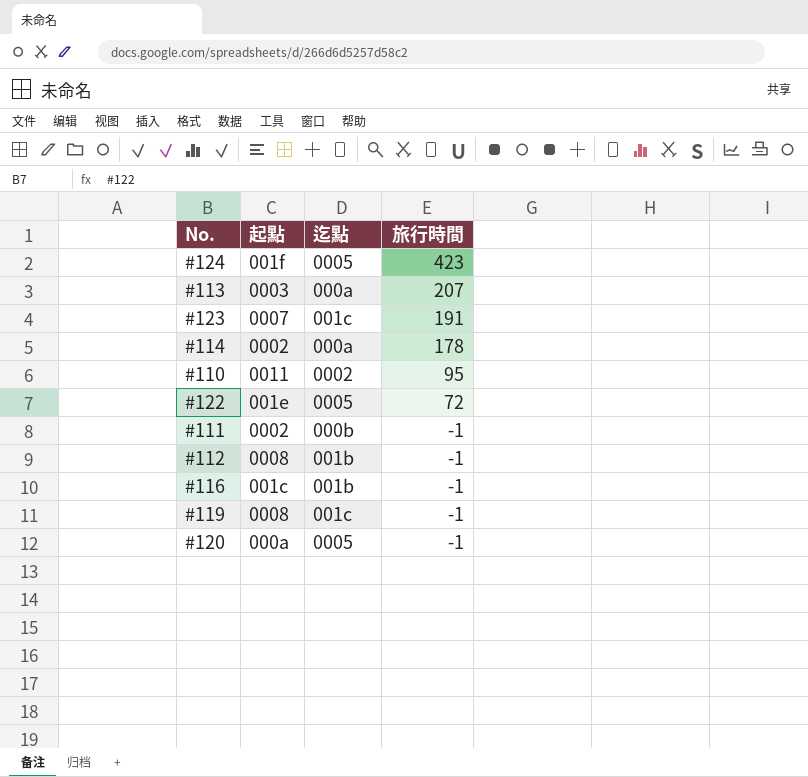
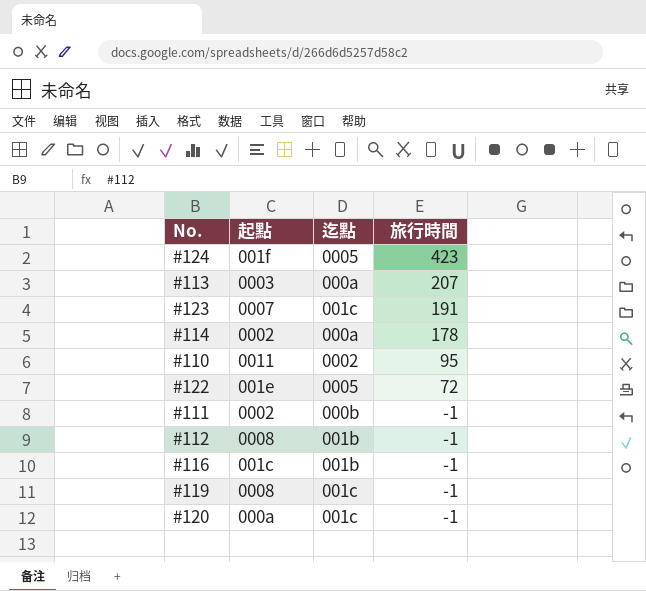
#120 | 迄點: 0005 -> 001c

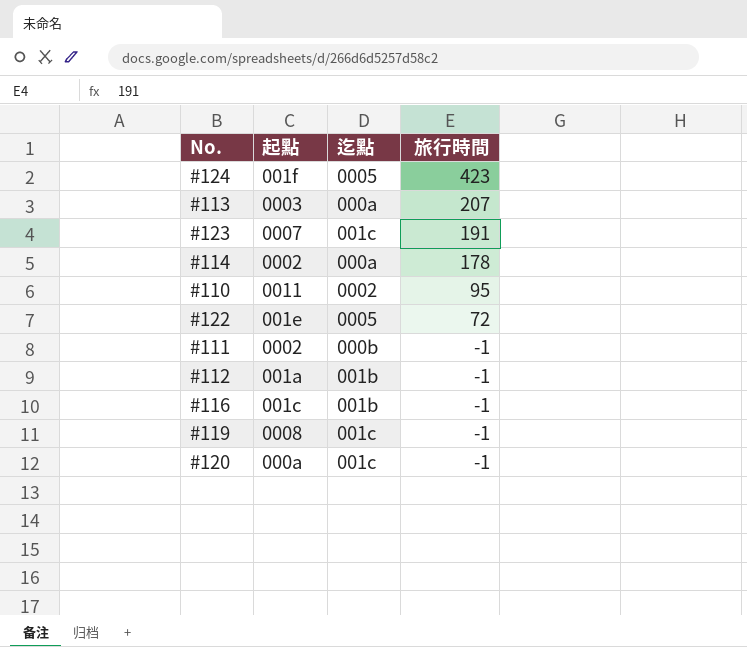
#112 | 起點: 0008 -> 001a

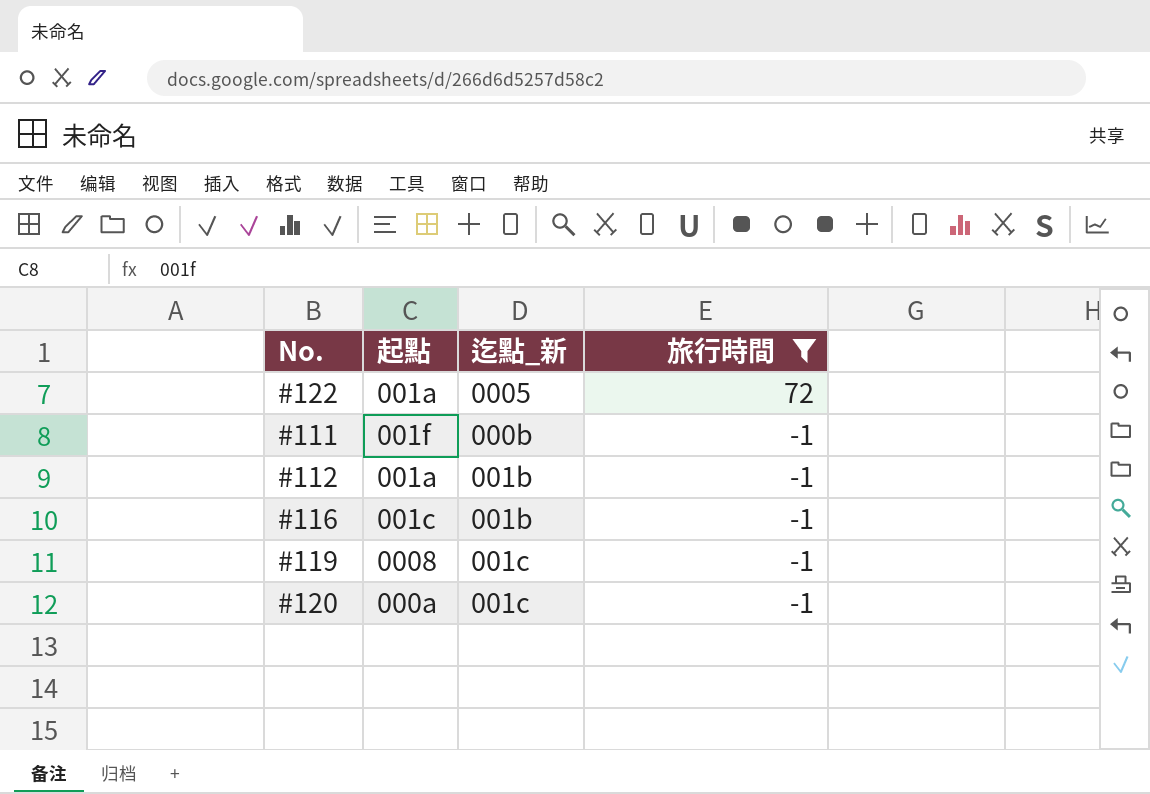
filter: none -> 旅行時間 <= 72
column name: 迄點 -> 迄點_新
#122 | 起點: 001e -> 001a
#111 | 起點: 0002 -> 001f

